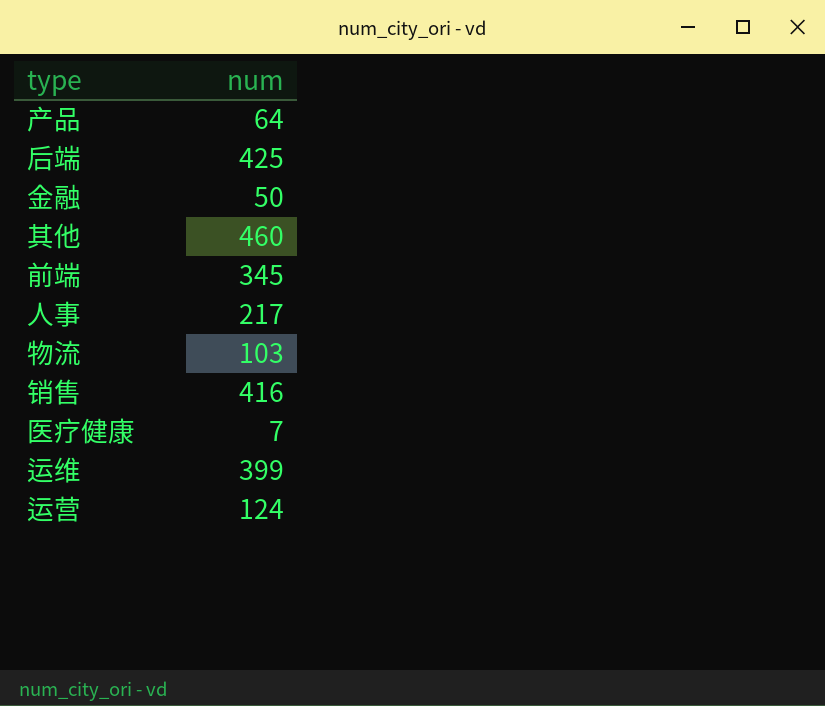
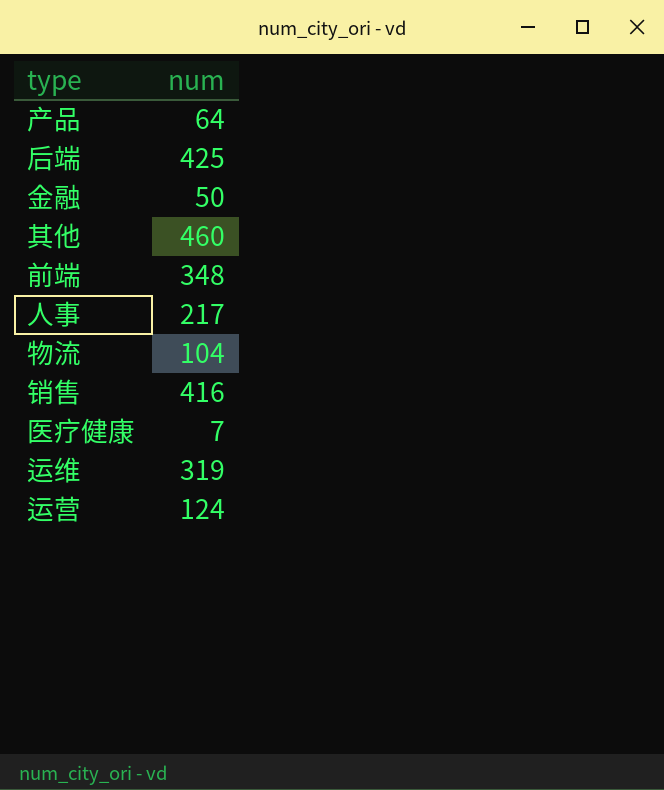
前端 | num: 345 -> 348
物流 | num: 103 -> 104
运维 | num: 399 -> 319

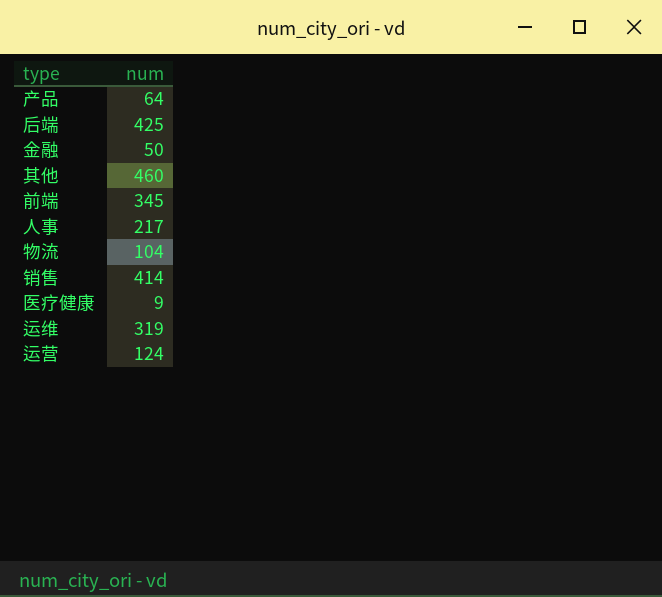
前端 | num: 348 -> 345
销售 | num: 416 -> 414
医疗健康 | num: 7 -> 9

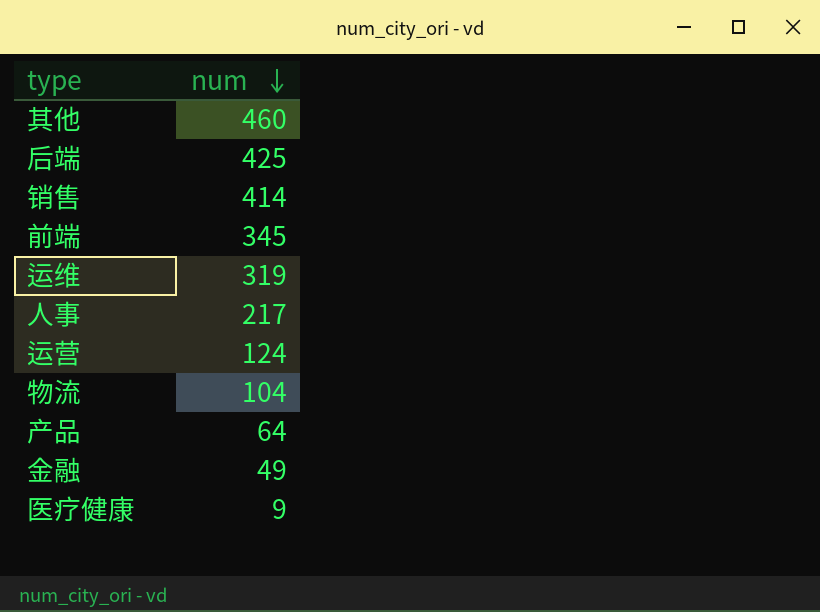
row order: none -> num descending
金融 | num: 50 -> 49

